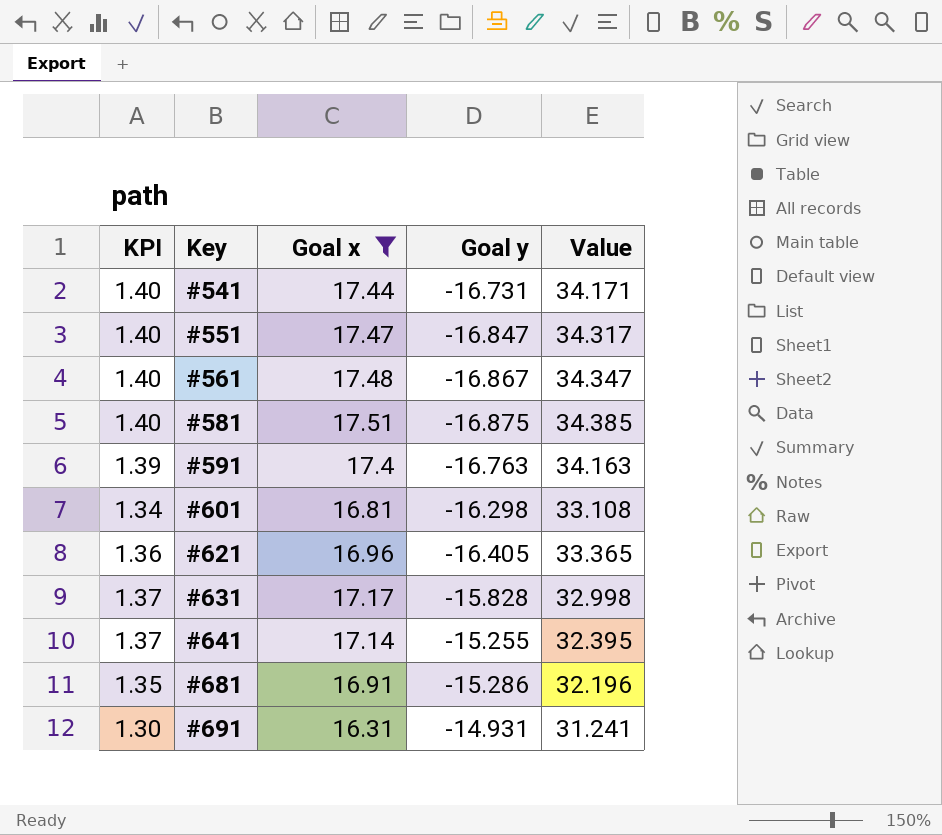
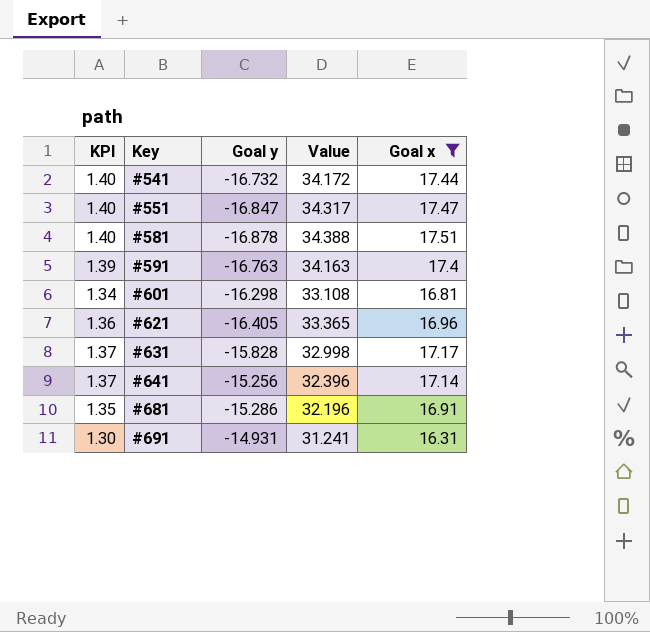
column Goal x | position: 3 -> 5
row #561: 1.40 | 17.48 | -16.867 | 34.347 -> none
#541 | Goal y: -16.731 -> -16.732
#541 | Value: 34.171 -> 34.172
#581 | Goal y: -16.875 -> -16.878
#581 | Value: 34.385 -> 34.388
#641 | Goal y: -15.255 -> -15.256
#641 | Value: 32.395 -> 32.396

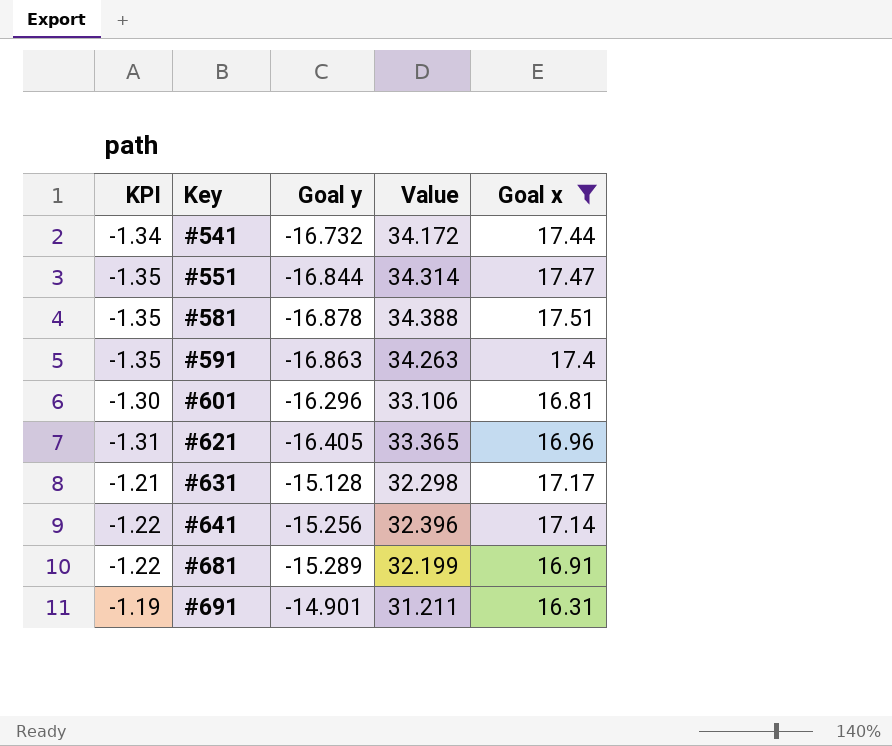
column KPI | formula: [Goal x] * 0.08 -> [Goal y] * 0.08
#551 | Goal y: -16.847 -> -16.844
#551 | Value: 34.317 -> 34.314
#591 | Goal y: -16.763 -> -16.863
#591 | Value: 34.163 -> 34.263
#601 | Goal y: -16.298 -> -16.296
#601 | Value: 33.108 -> 33.106
#631 | Goal y: -15.828 -> -15.128
#631 | Value: 32.998 -> 32.298
#681 | Goal y: -15.286 -> -15.289
#681 | Value: 32.196 -> 32.199
#691 | Goal y: -14.931 -> -14.901
#691 | Value: 31.241 -> 31.211

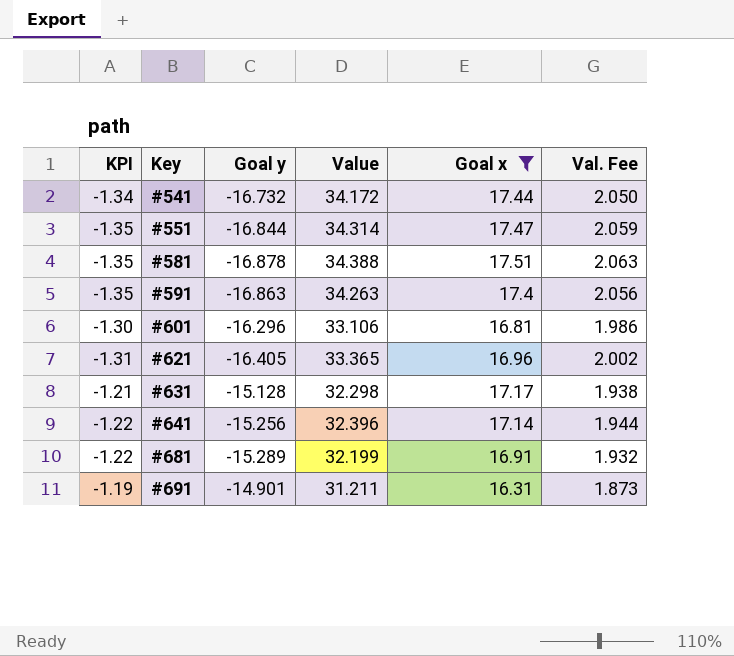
column Val. Fee | formula: none -> [Value] * 0.06

